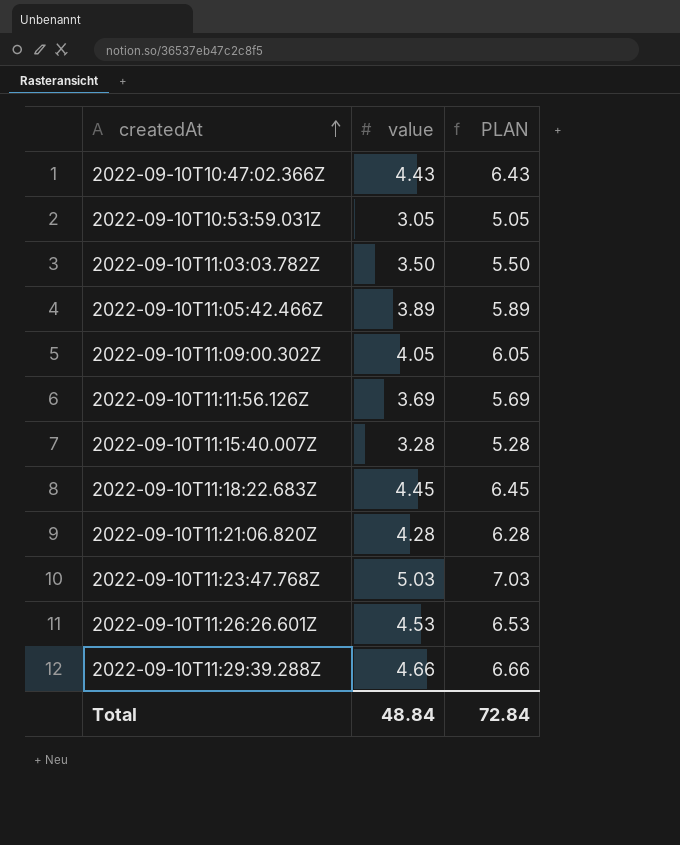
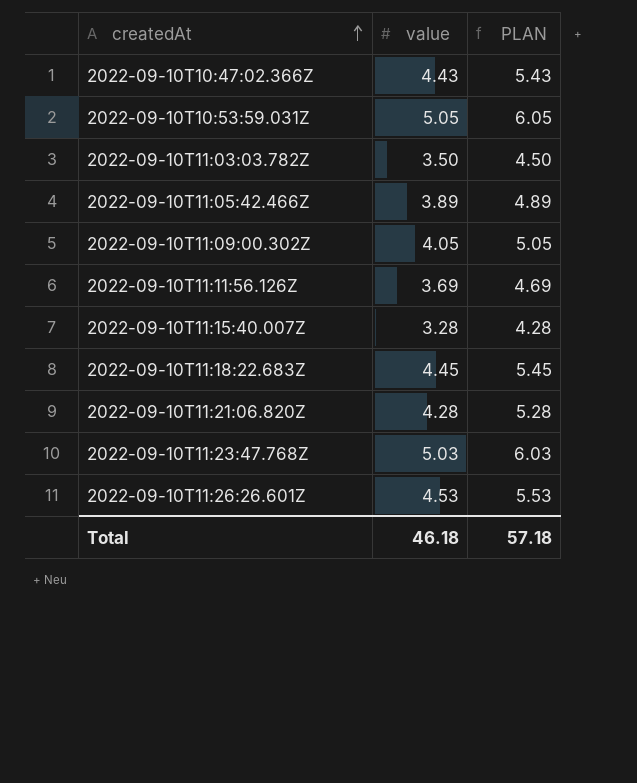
column PLAN | formula: [value] + 2 -> [value] + 1
row 2022-09-10T11:29:39.288Z: 4.66 | 6.66 -> none
2022-09-10T10:53:59.031Z | value: 3.05 -> 5.05
Total | value: 48.84 -> 46.18
Total | PLAN: 72.84 -> 57.18

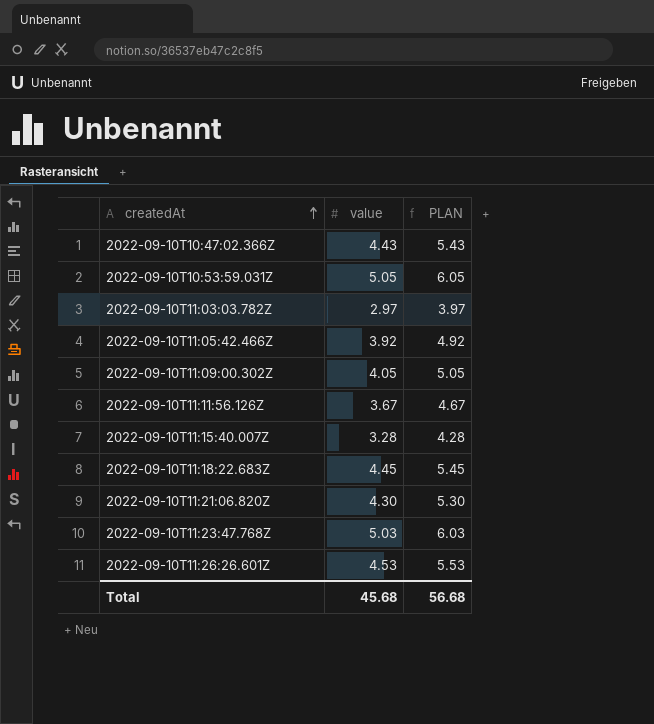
2022-09-10T11:03:03.782Z | value: 3.50 -> 2.97
2022-09-10T11:03:03.782Z | PLAN: 4.50 -> 3.97
2022-09-10T11:05:42.466Z | value: 3.89 -> 3.92
2022-09-10T11:05:42.466Z | PLAN: 4.89 -> 4.92
2022-09-10T11:11:56.126Z | value: 3.69 -> 3.67
2022-09-10T11:11:56.126Z | PLAN: 4.69 -> 4.67
2022-09-10T11:21:06.820Z | value: 4.28 -> 4.30
2022-09-10T11:21:06.820Z | PLAN: 5.28 -> 5.30
Total | value: 46.18 -> 45.68
Total | PLAN: 57.18 -> 56.68

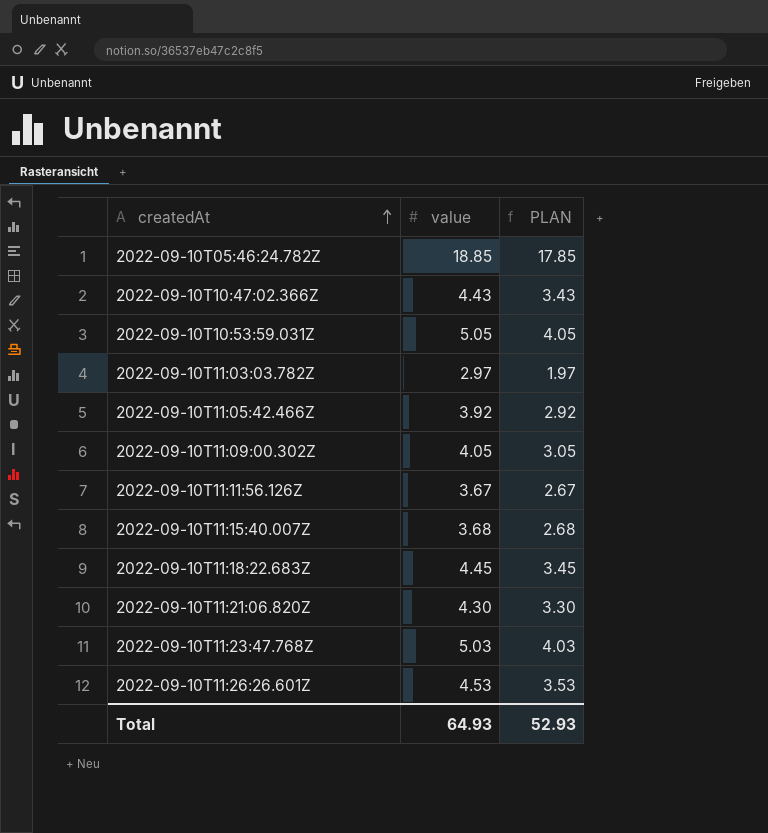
column PLAN | formula: [value] + 1 -> [value] - 1
row 2022-09-10T05:46:24.782Z: none -> 18.85 | 17.85
2022-09-10T11:15:40.007Z | value: 3.28 -> 3.68
Total | value: 45.68 -> 64.93
Total | PLAN: 56.68 -> 52.93

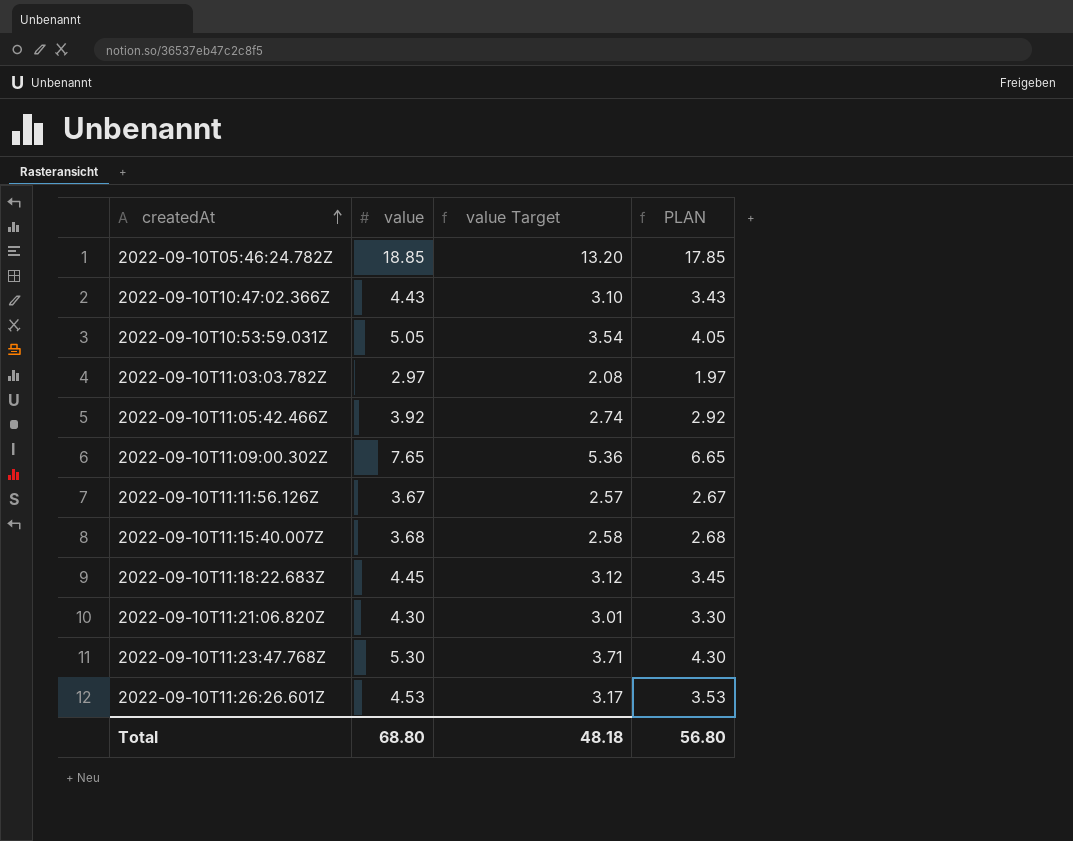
column value Target | formula: none -> [value] * 0.7
2022-09-10T11:09:00.302Z | value: 4.05 -> 7.65
2022-09-10T11:09:00.302Z | PLAN: 3.05 -> 6.65
2022-09-10T11:23:47.768Z | value: 5.03 -> 5.30
2022-09-10T11:23:47.768Z | PLAN: 4.03 -> 4.30
Total | value: 64.93 -> 68.80
Total | PLAN: 52.93 -> 56.80

